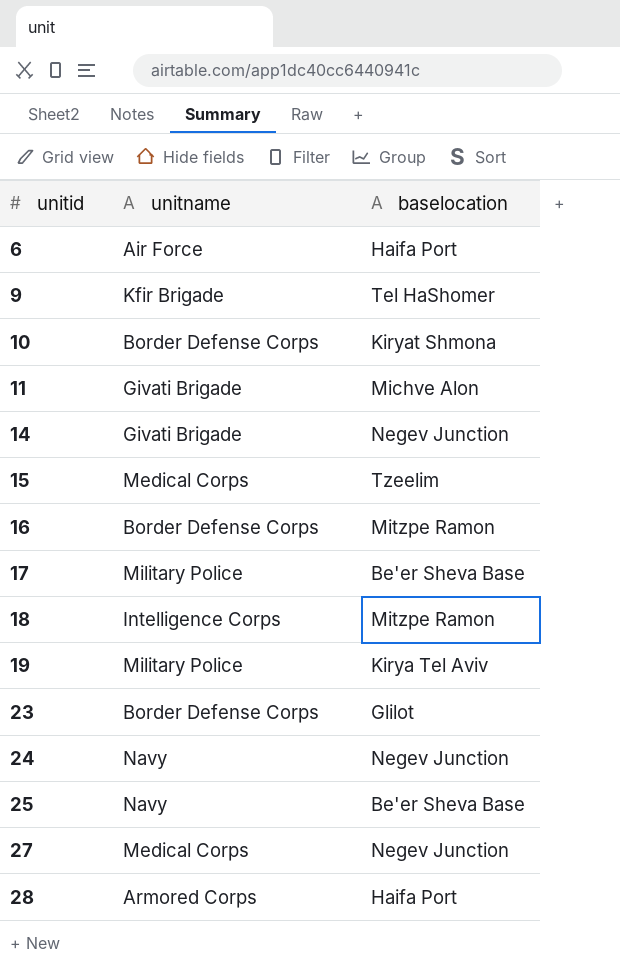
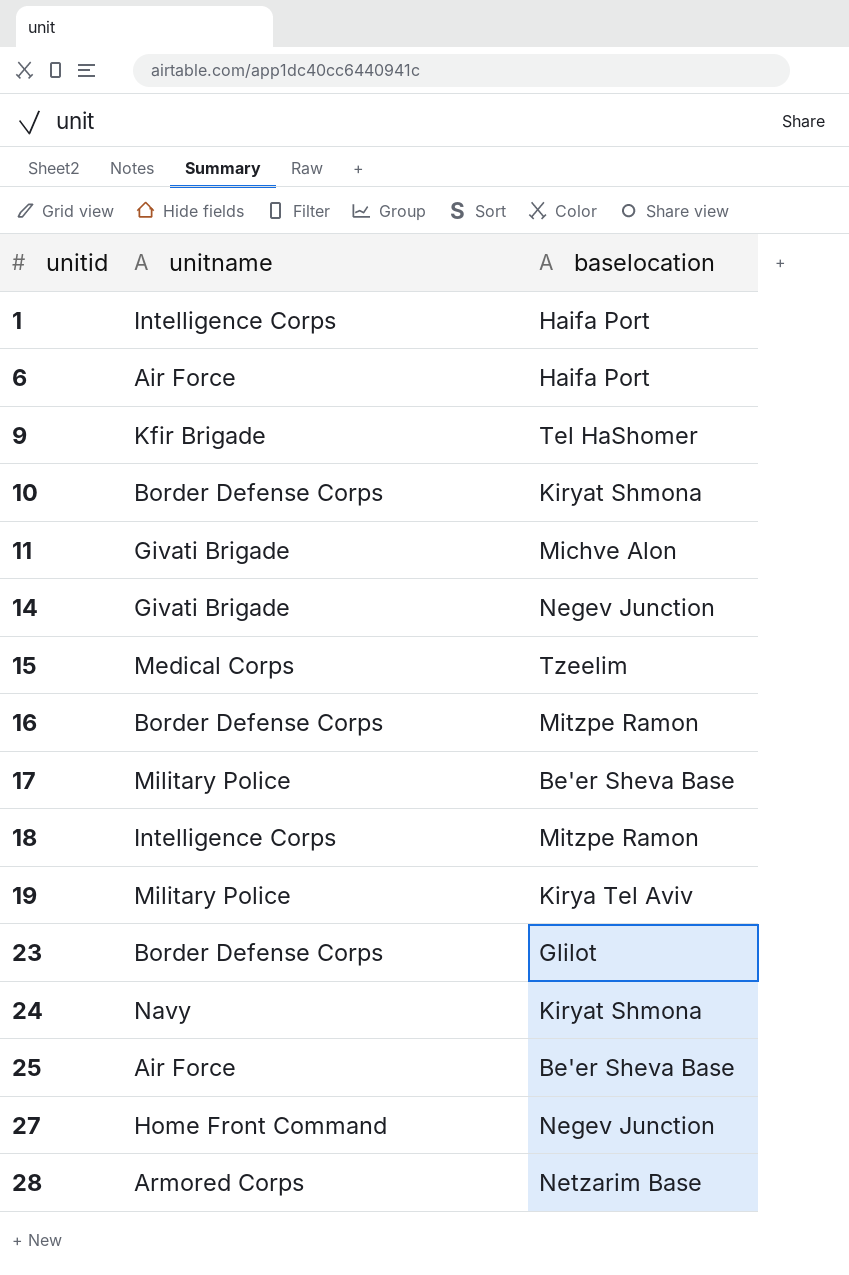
row 1: none -> Intelligence Corps | Haifa Port
24 | baselocation: Negev Junction -> Kiryat Shmona
25 | unitname: Navy -> Air Force
27 | unitname: Medical Corps -> Home Front Command
28 | baselocation: Haifa Port -> Netzarim Base

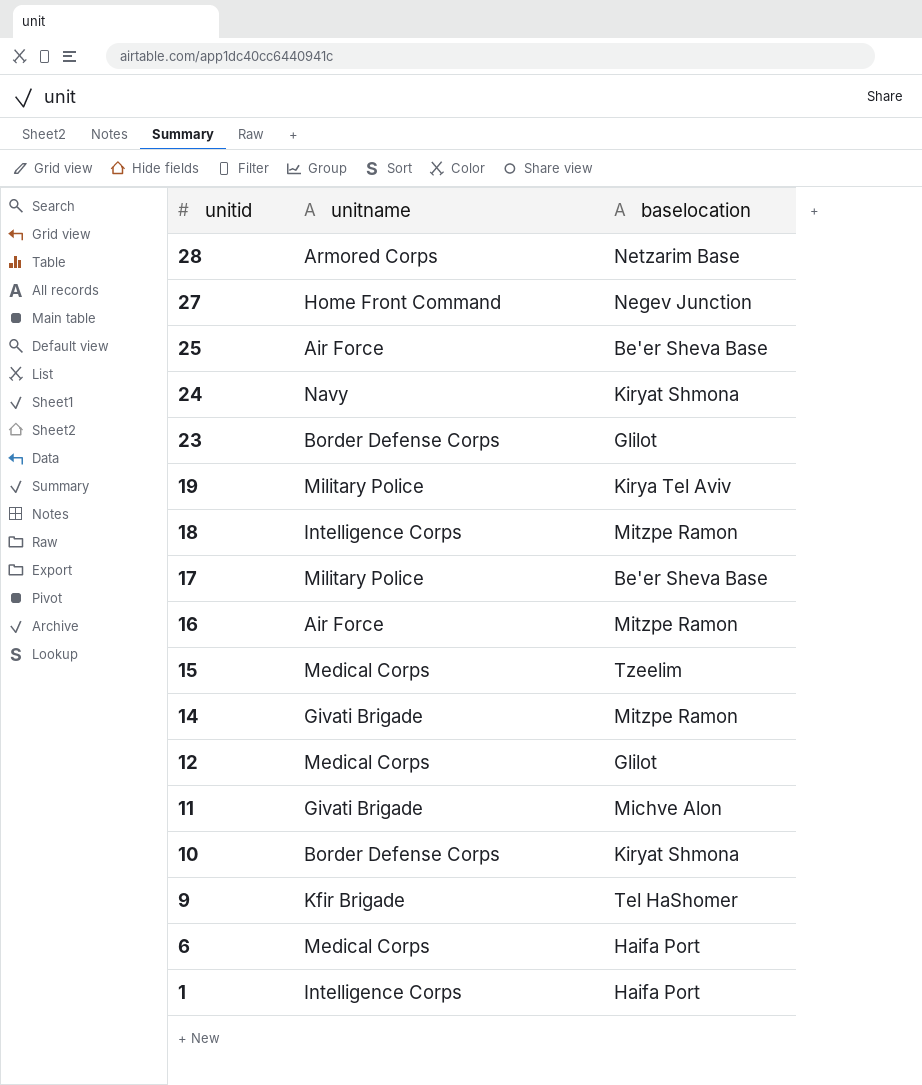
row order: unitid ascending -> unitid descending
16 | unitname: Border Defense Corps -> Air Force
14 | baselocation: Negev Junction -> Mitzpe Ramon
row 12: none -> Medical Corps | Glilot
6 | unitname: Air Force -> Medical Corps

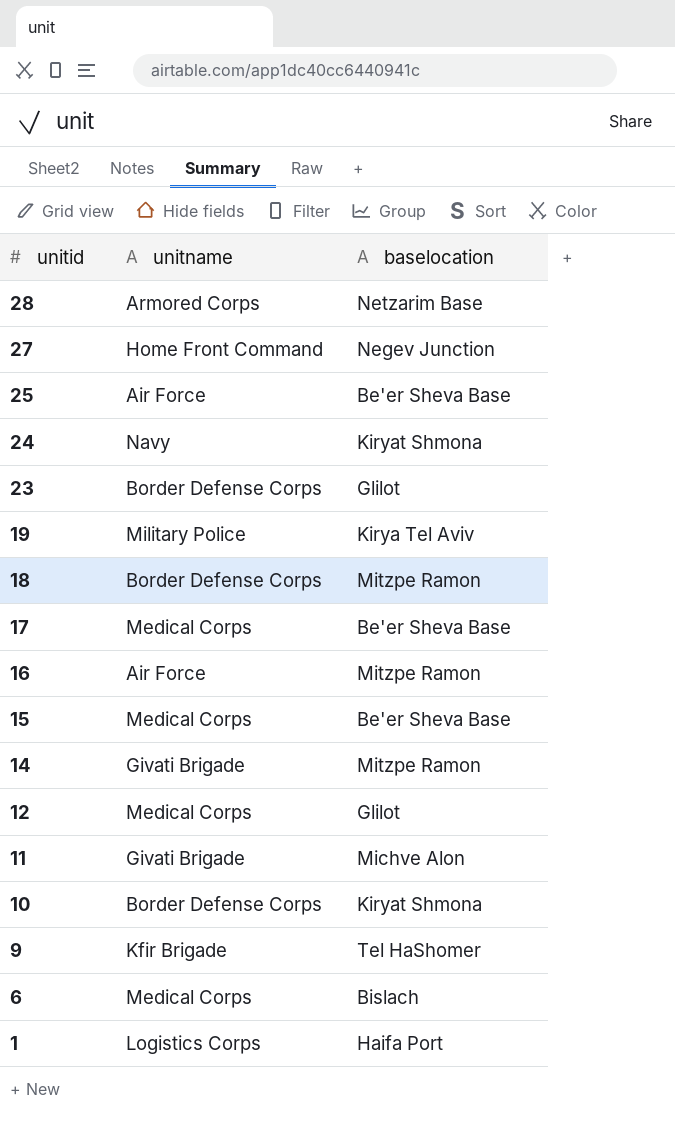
18 | unitname: Intelligence Corps -> Border Defense Corps
17 | unitname: Military Police -> Medical Corps
15 | baselocation: Tzeelim -> Be'er Sheva Base
6 | baselocation: Haifa Port -> Bislach
1 | unitname: Intelligence Corps -> Logistics Corps

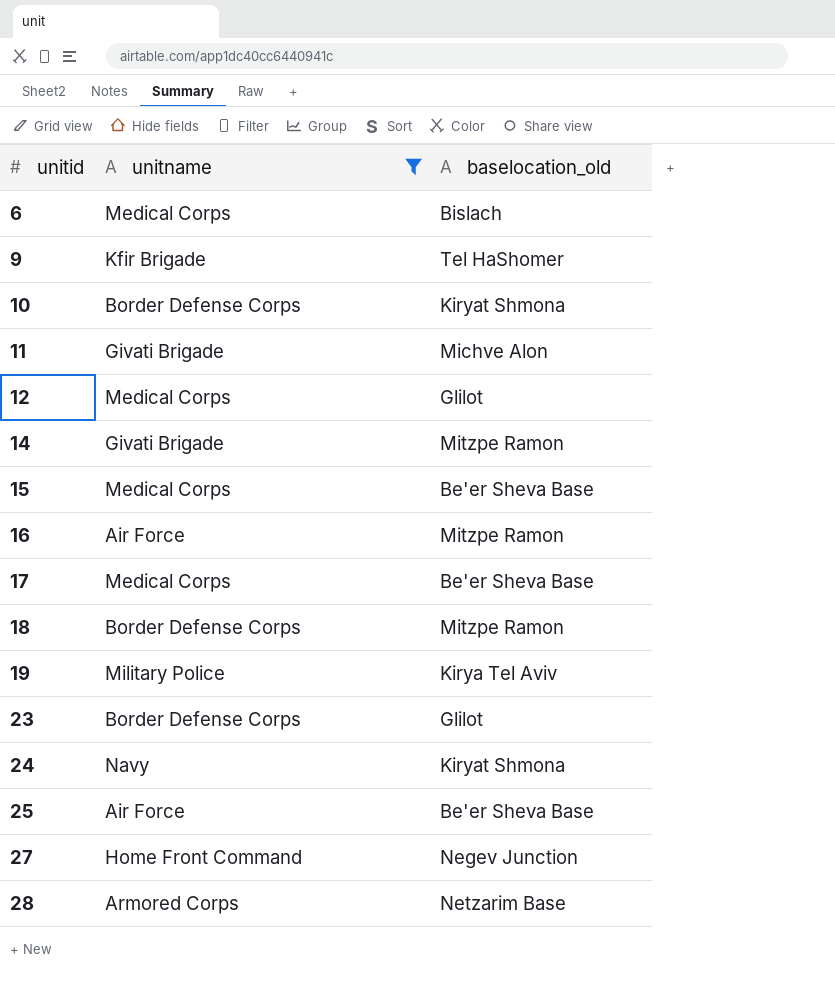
filter: none -> unitname != Logistics Corps
row order: unitid descending -> unitid ascending
column name: baselocation -> baselocation_old

